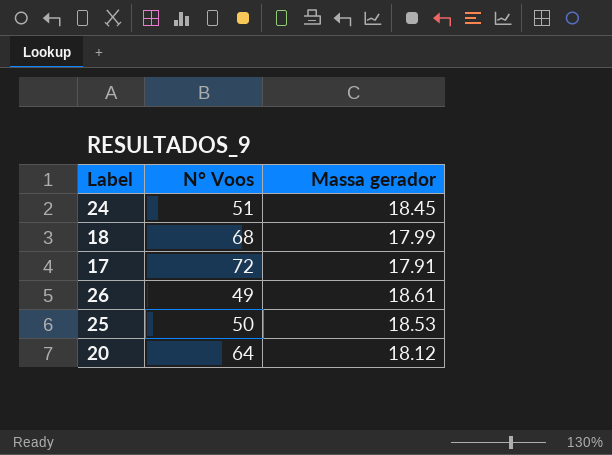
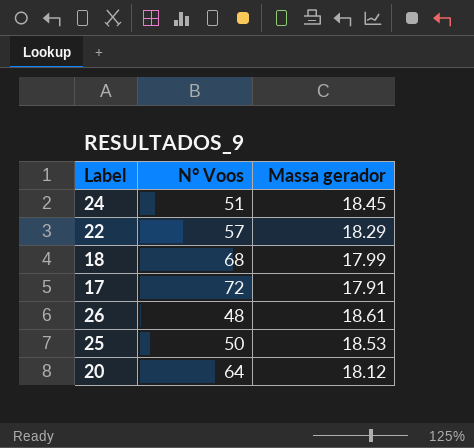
row 22: none -> 57 | 18.29
26 | N° Voos: 49 -> 48

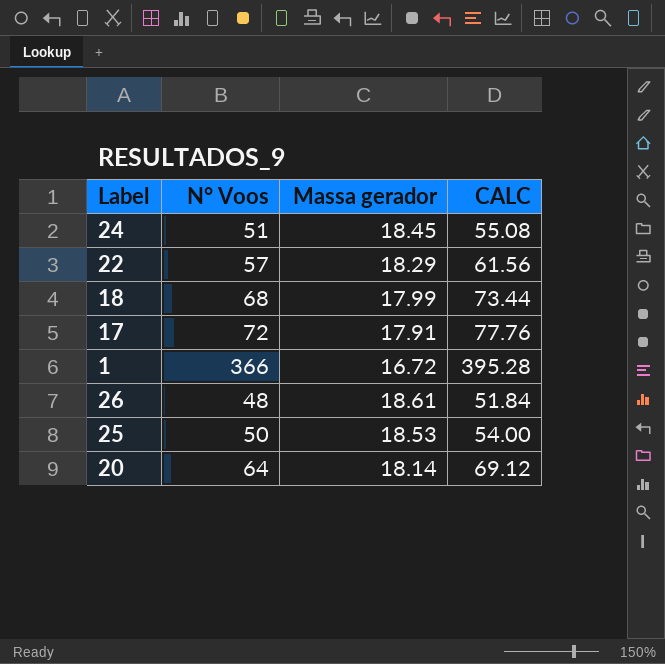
column CALC | formula: none -> [N° Voos] * 1.08
row 1: none -> 366 | 16.72 | 395.28
20 | Massa gerador: 18.12 -> 18.14

